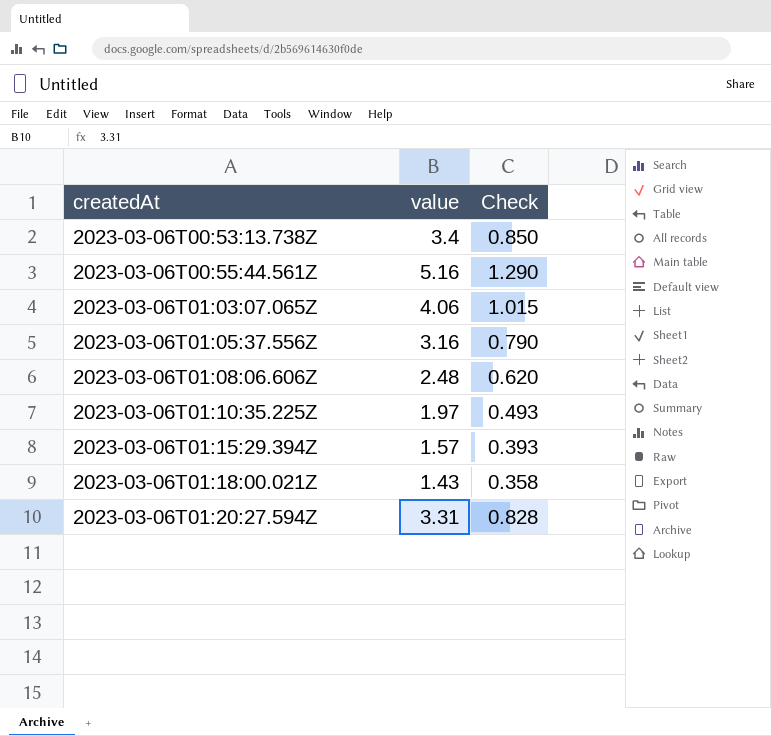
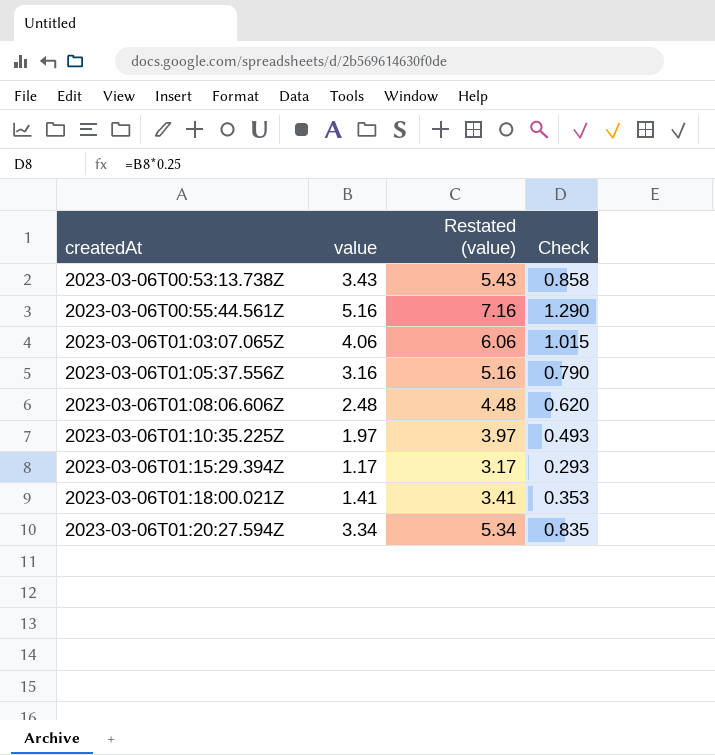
column Restated (value) | formula: none -> [value] + 2
2023-03-06T00:53:13.738Z | value: 3.4 -> 3.43
2023-03-06T00:53:13.738Z | Check: 0.850 -> 0.858
2023-03-06T01:15:29.394Z | value: 1.57 -> 1.17
2023-03-06T01:15:29.394Z | Check: 0.393 -> 0.293
2023-03-06T01:18:00.021Z | value: 1.43 -> 1.41
2023-03-06T01:18:00.021Z | Check: 0.358 -> 0.353
2023-03-06T01:20:27.594Z | value: 3.31 -> 3.34
2023-03-06T01:20:27.594Z | Check: 0.828 -> 0.835

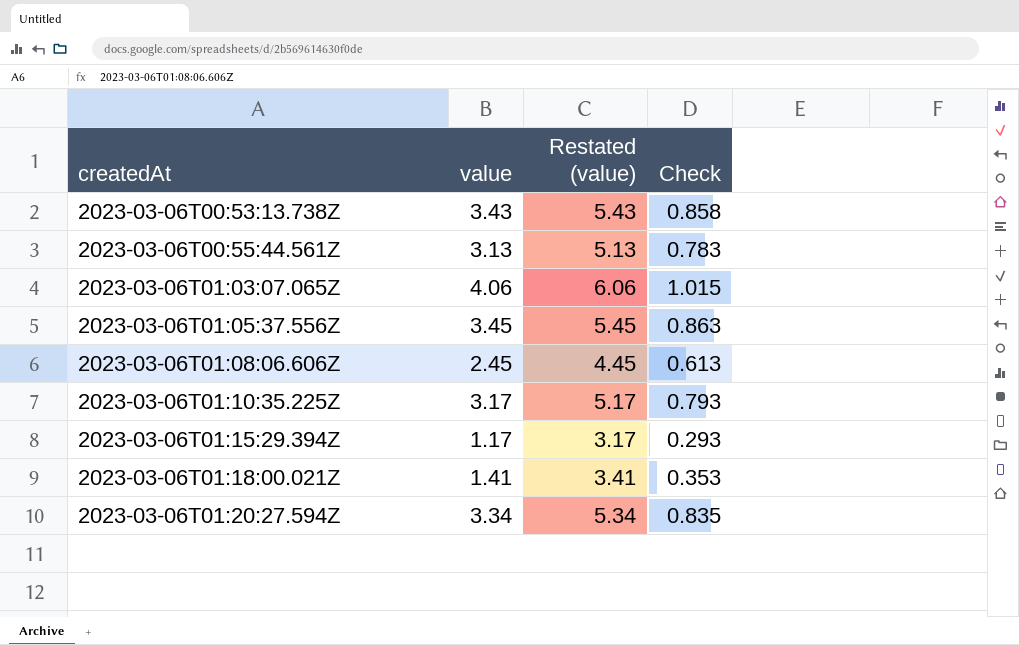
2023-03-06T00:55:44.561Z | value: 5.16 -> 3.13
2023-03-06T00:55:44.561Z | Restated (value): 7.16 -> 5.13
2023-03-06T00:55:44.561Z | Check: 1.290 -> 0.783
2023-03-06T01:05:37.556Z | value: 3.16 -> 3.45
2023-03-06T01:05:37.556Z | Restated (value): 5.16 -> 5.45
2023-03-06T01:05:37.556Z | Check: 0.790 -> 0.863
2023-03-06T01:08:06.606Z | value: 2.48 -> 2.45
2023-03-06T01:08:06.606Z | Restated (value): 4.48 -> 4.45
2023-03-06T01:08:06.606Z | Check: 0.620 -> 0.613
2023-03-06T01:10:35.225Z | value: 1.97 -> 3.17
2023-03-06T01:10:35.225Z | Restated (value): 3.97 -> 5.17
2023-03-06T01:10:35.225Z | Check: 0.493 -> 0.793

